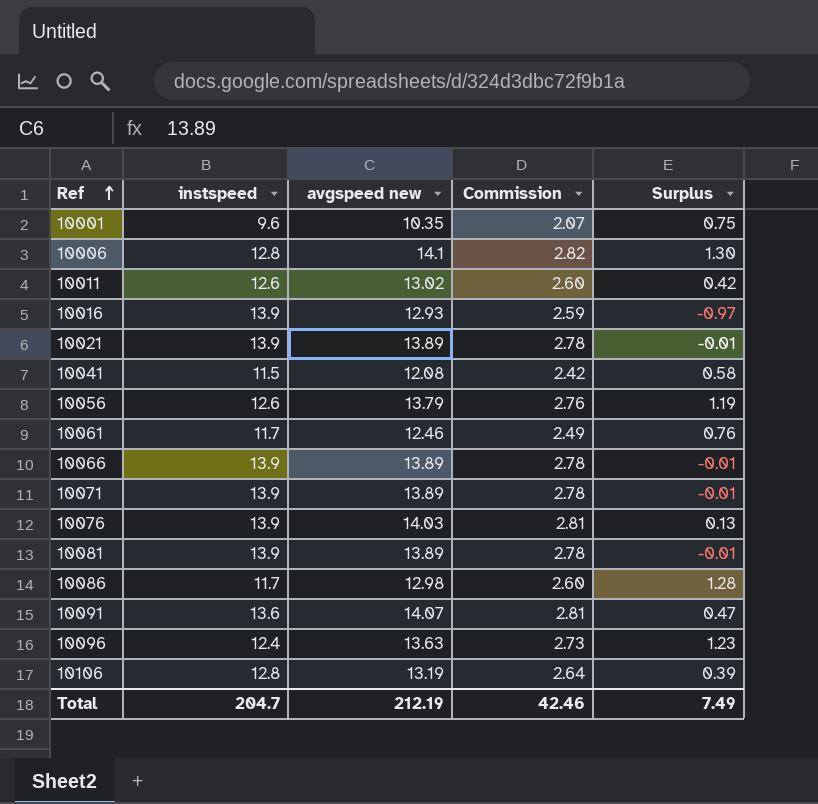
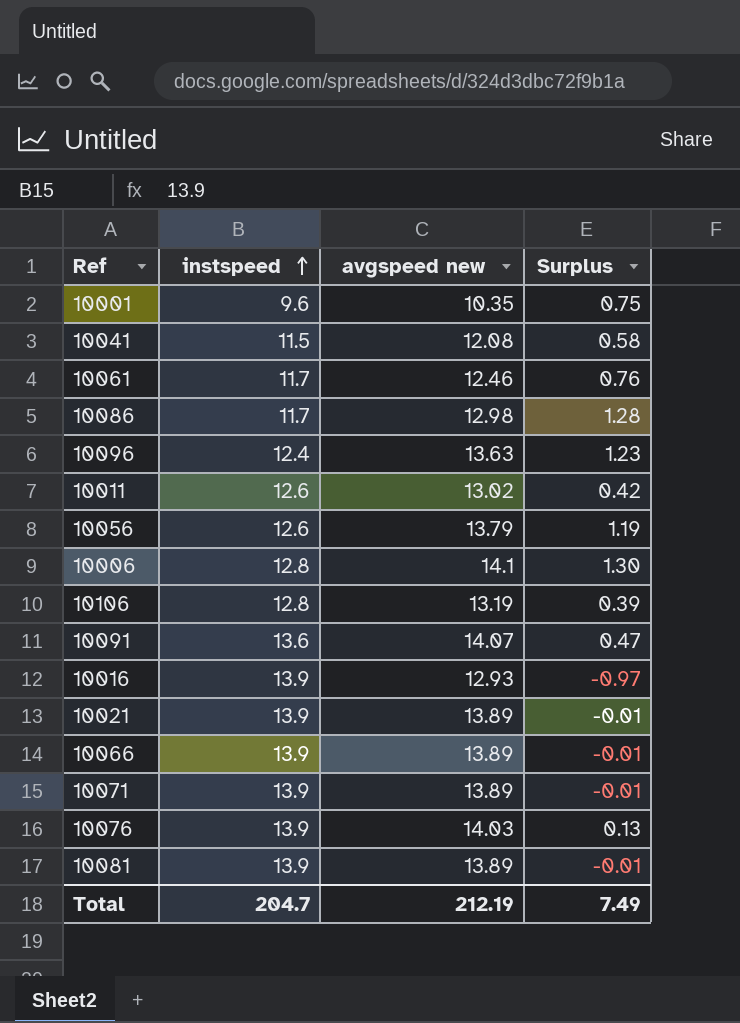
row order: Ref ascending -> instspeed ascending
column Commission | formula: [avgspeed new] * 0.2 -> none

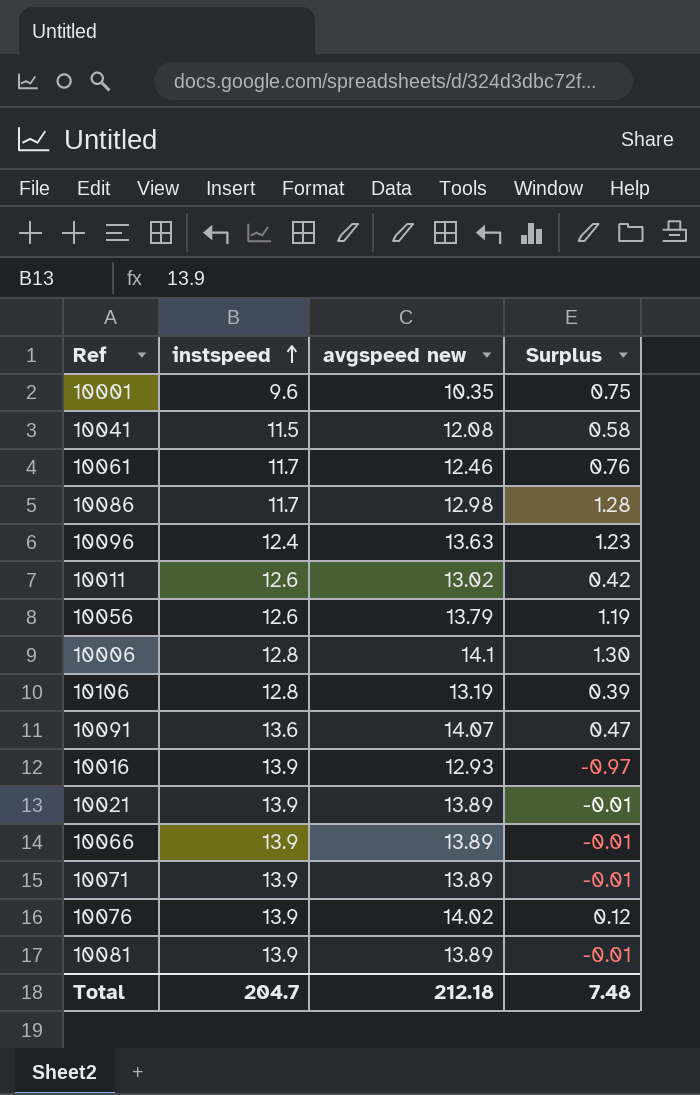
10076 | avgspeed new: 14.03 -> 14.02
10076 | Surplus: 0.13 -> 0.12
Total | avgspeed new: 212.19 -> 212.18
Total | Surplus: 7.49 -> 7.48

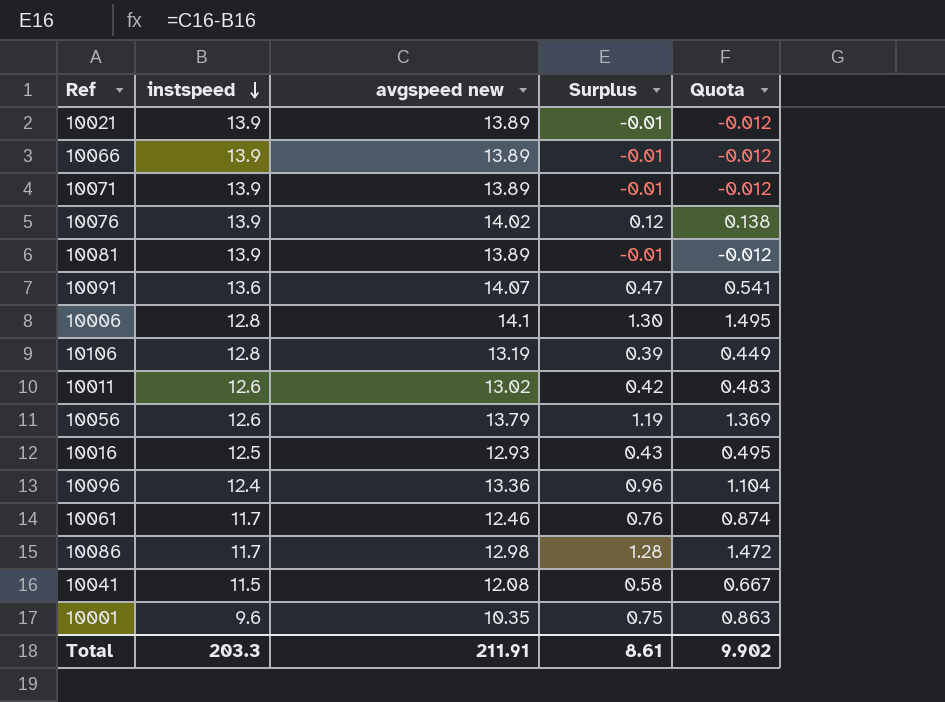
row order: instspeed ascending -> instspeed descending
column Quota | formula: none -> [Surplus] * 1.15
10016 | instspeed: 13.9 -> 12.5
10016 | Surplus: -0.97 -> 0.43
10096 | avgspeed new: 13.63 -> 13.36
10096 | Surplus: 1.23 -> 0.96
Total | instspeed: 204.7 -> 203.3
Total | avgspeed new: 212.18 -> 211.91
Total | Surplus: 7.48 -> 8.61

